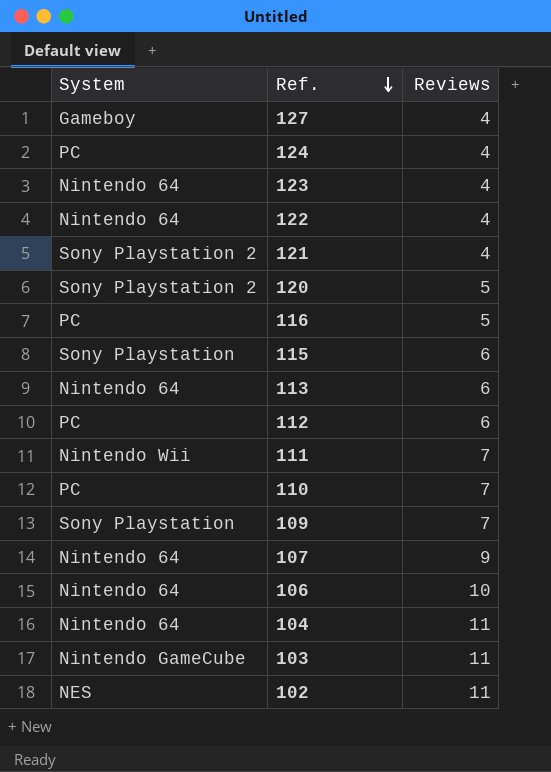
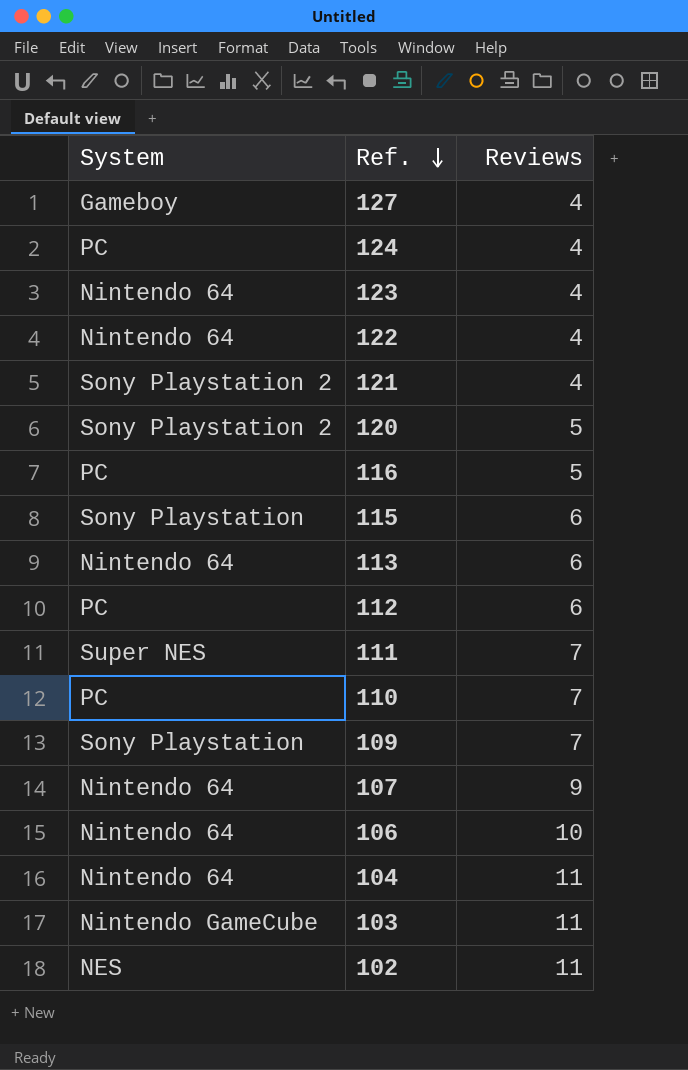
111 | System: Nintendo Wii -> Super NES

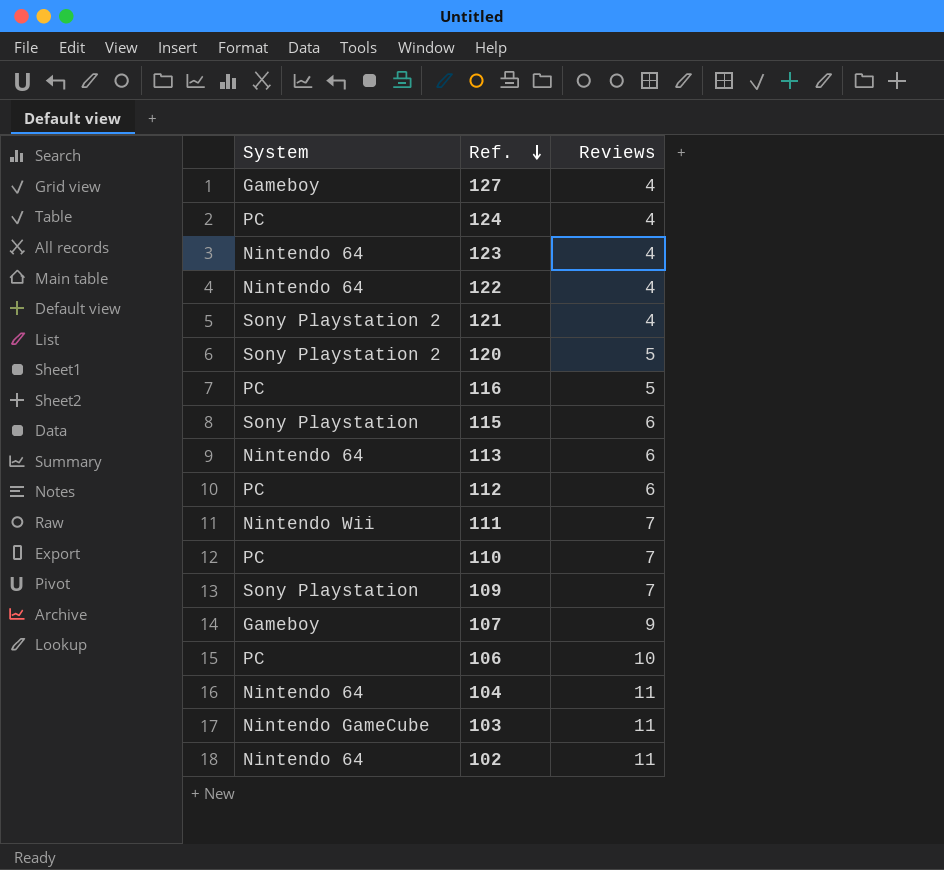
111 | System: Super NES -> Nintendo Wii
107 | System: Nintendo 64 -> Gameboy
106 | System: Nintendo 64 -> PC
102 | System: NES -> Nintendo 64

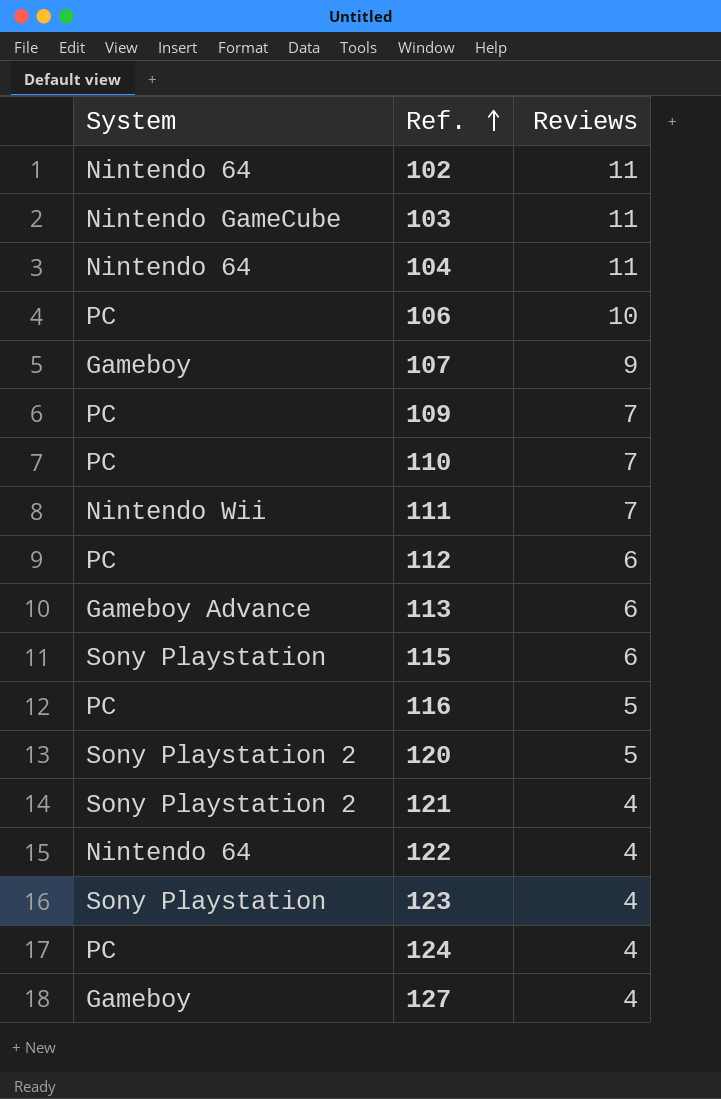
row order: Ref. descending -> Ref. ascending
109 | System: Sony Playstation -> PC
113 | System: Nintendo 64 -> Gameboy Advance
123 | System: Nintendo 64 -> Sony Playstation

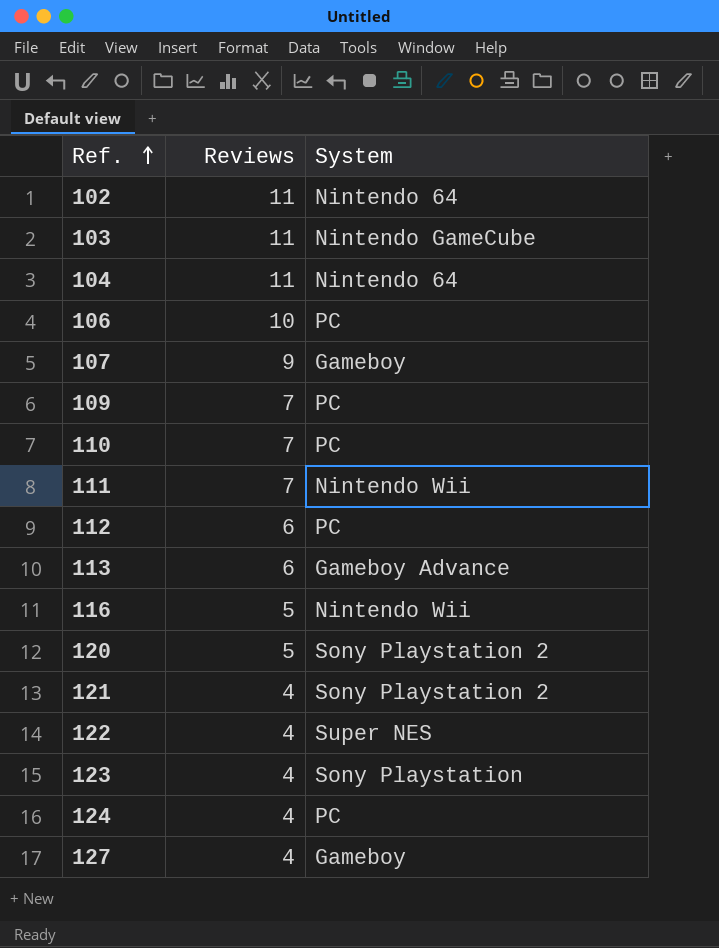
column System | position: 1 -> 3
row 115: Sony Playstation | 6 -> none
116 | System: PC -> Nintendo Wii
122 | System: Nintendo 64 -> Super NES

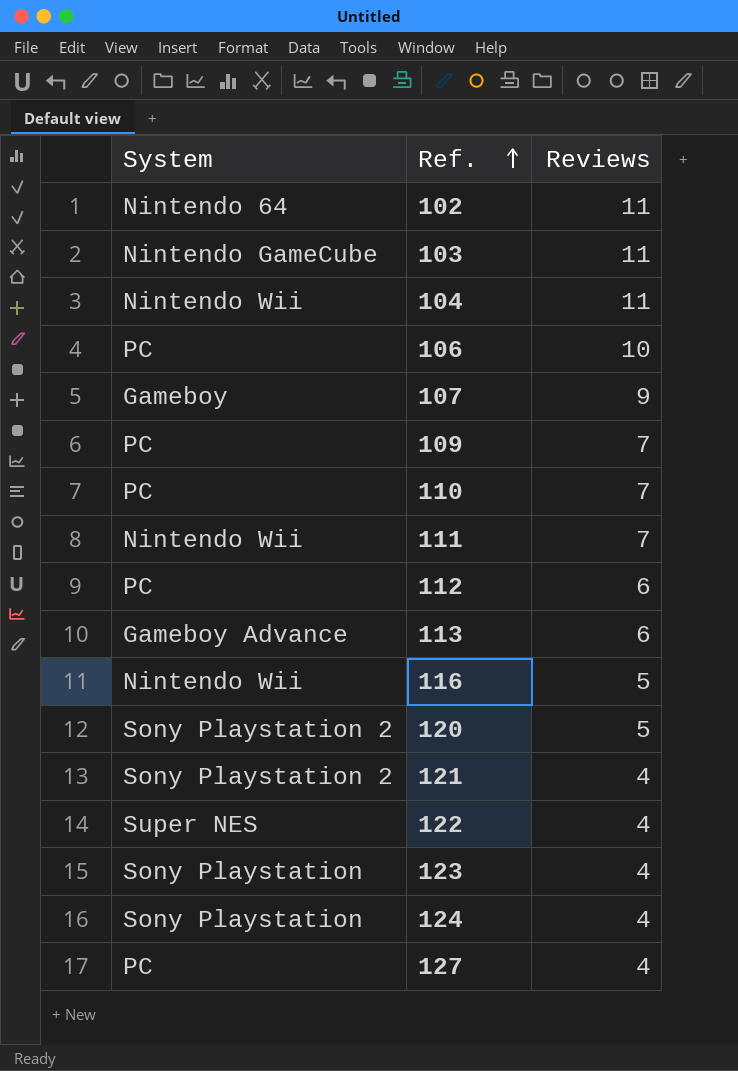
column System | position: 3 -> 1
104 | System: Nintendo 64 -> Nintendo Wii
124 | System: PC -> Sony Playstation
127 | System: Gameboy -> PC

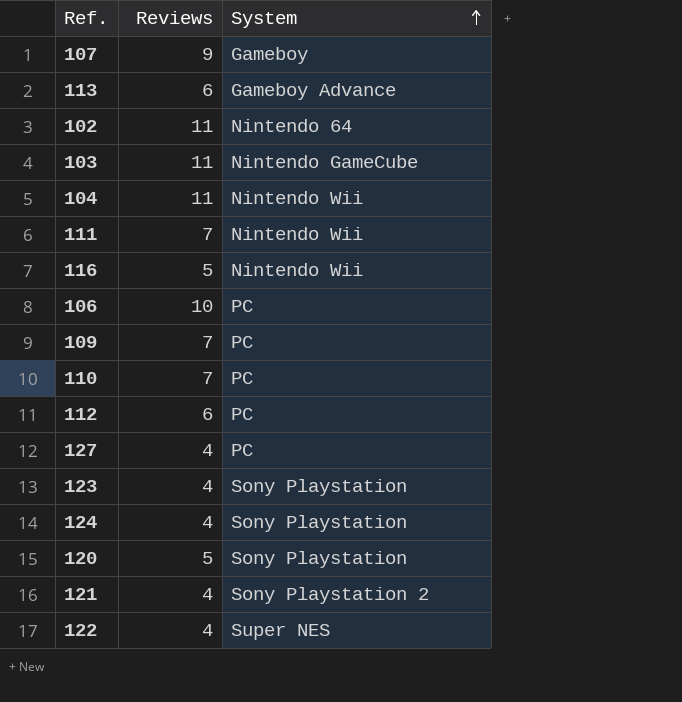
row order: Ref. ascending -> System ascending
column System | position: 1 -> 3
120 | System: Sony Playstation 2 -> Sony Playstation

